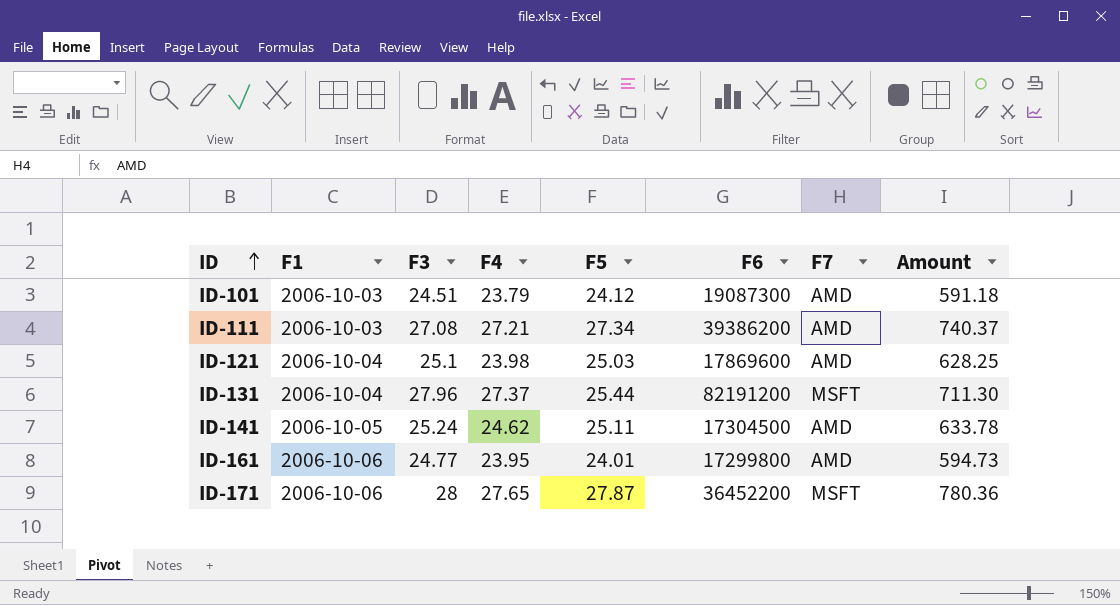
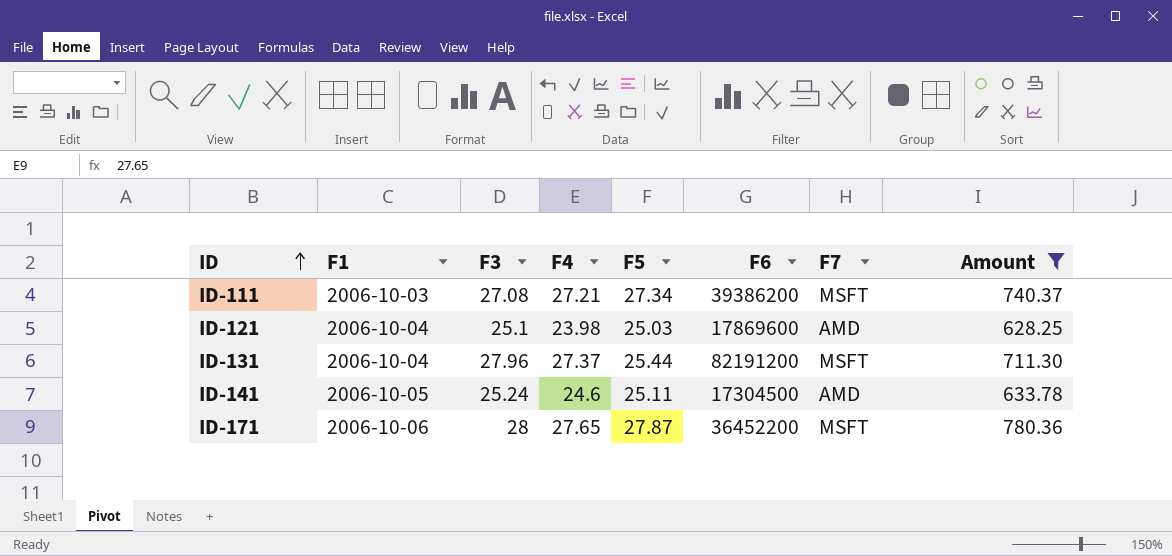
filter: none -> Amount >= 628.25
ID-111 | F7: AMD -> MSFT
ID-141 | F4: 24.62 -> 24.6

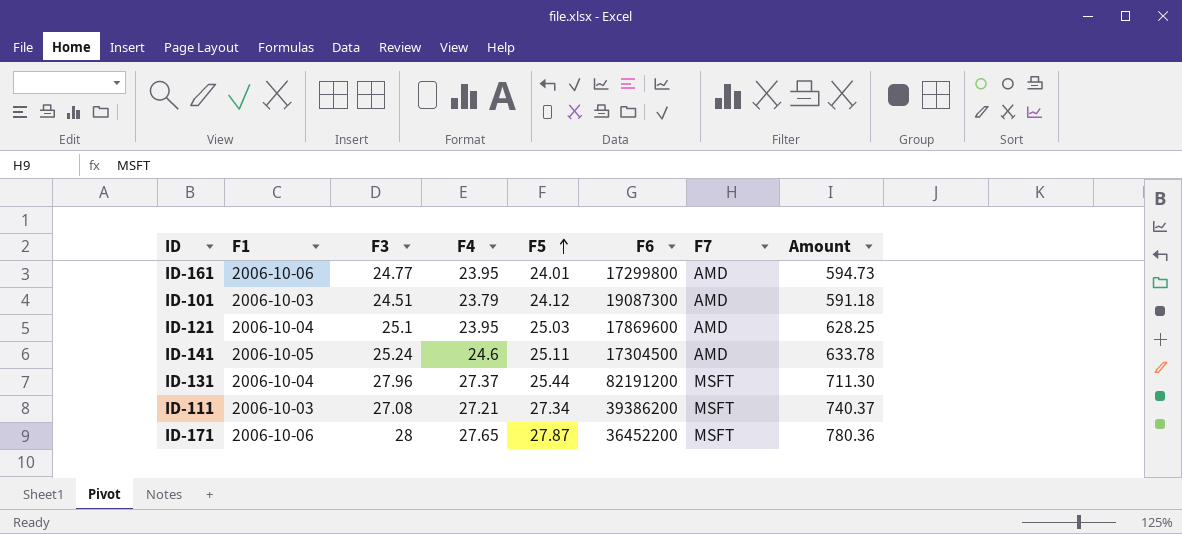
filter: Amount >= 628.25 -> none
row order: ID ascending -> F5 ascending
ID-121 | F4: 23.98 -> 23.95

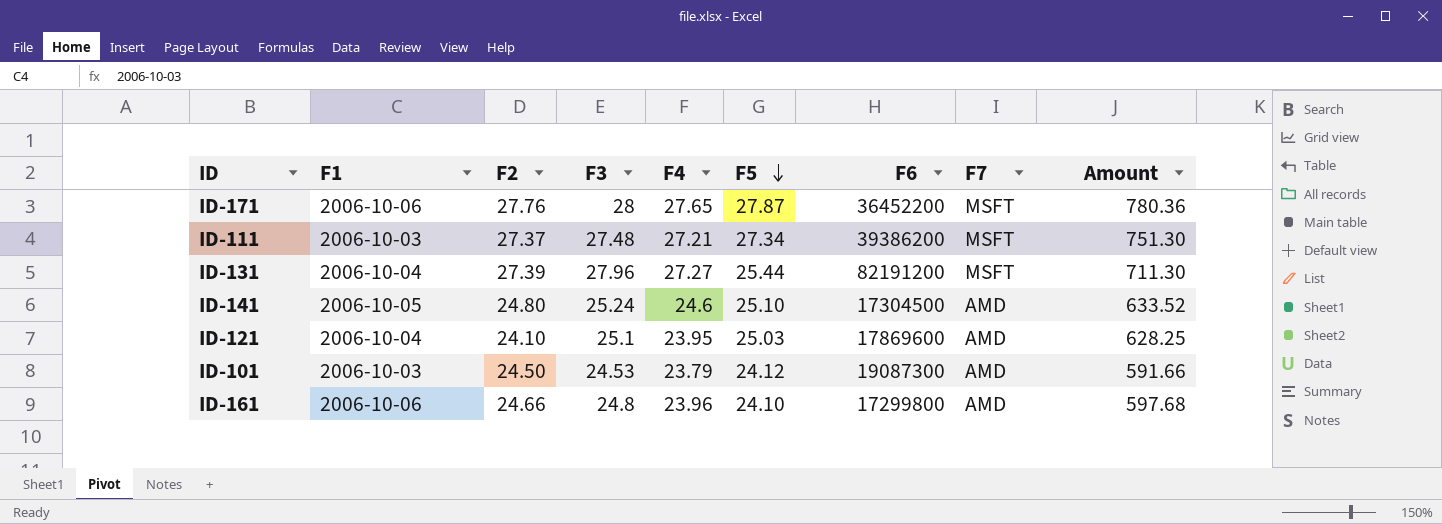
row order: F5 ascending -> F5 descending
column F2 | position: none -> 3
ID-111 | F3: 27.08 -> 27.48
ID-111 | Amount: 740.37 -> 751.30
ID-131 | F4: 27.37 -> 27.27
ID-141 | F5: 25.11 -> 25.10
ID-141 | Amount: 633.78 -> 633.52
ID-101 | F3: 24.51 -> 24.53
ID-101 | Amount: 591.18 -> 591.66
ID-161 | F3: 24.77 -> 24.8
ID-161 | F4: 23.95 -> 23.96
ID-161 | F5: 24.01 -> 24.10
ID-161 | Amount: 594.73 -> 597.68

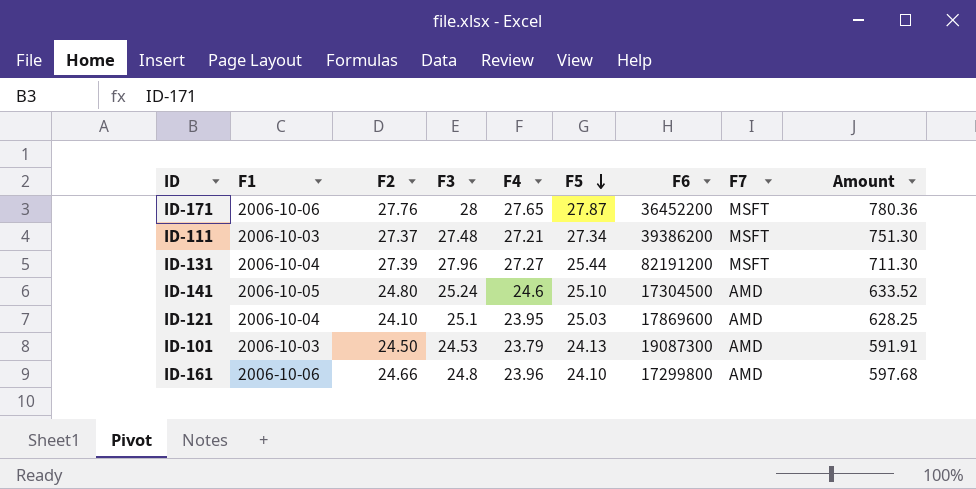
ID-101 | F5: 24.12 -> 24.13
ID-101 | Amount: 591.66 -> 591.91

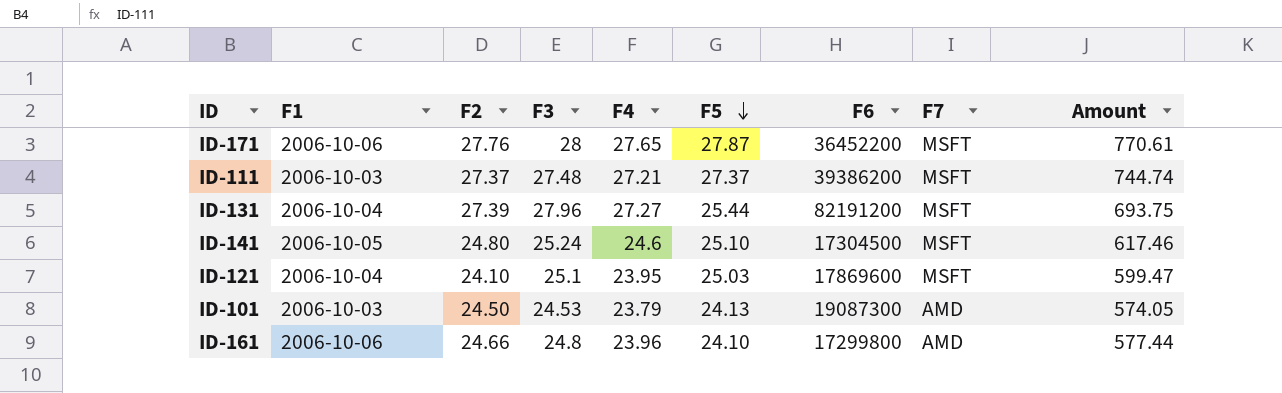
column Amount | formula: [F3] * [F5] -> [F4] * [F5]
ID-111 | F5: 27.34 -> 27.37
ID-141 | F7: AMD -> MSFT
ID-121 | F7: AMD -> MSFT

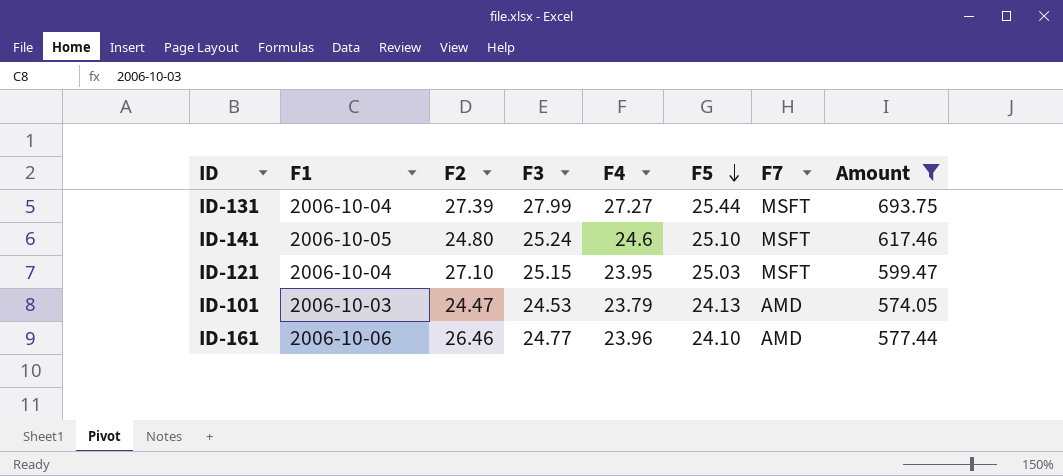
filter: none -> Amount <= 693.75
column F6 | position: 7 -> none
ID-131 | F3: 27.96 -> 27.99
ID-121 | F2: 24.10 -> 27.10
ID-121 | F3: 25.1 -> 25.15
ID-101 | F2: 24.50 -> 24.47
ID-161 | F2: 24.66 -> 26.46
ID-161 | F3: 24.8 -> 24.77

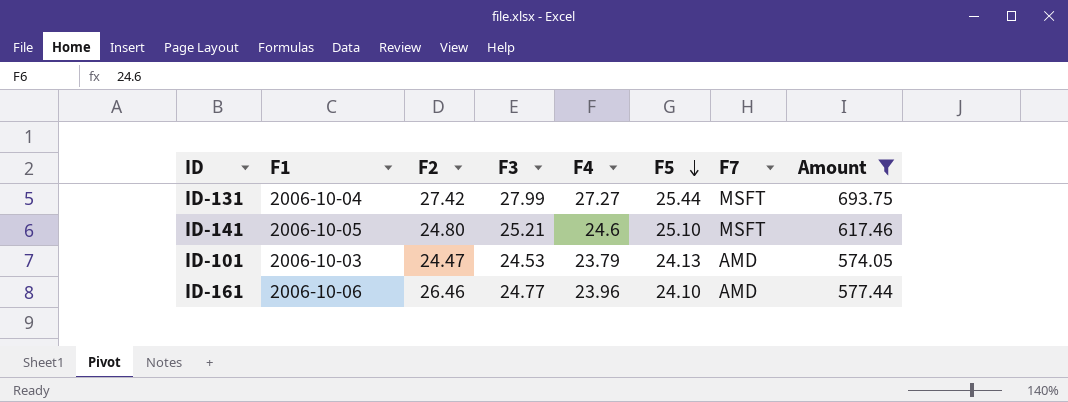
row ID-121: 2006-10-04 | 27.10 | 25.15 | 23.95 | 25.03 | MSFT | 599.47 -> none
ID-131 | F2: 27.39 -> 27.42
ID-141 | F3: 25.24 -> 25.21

